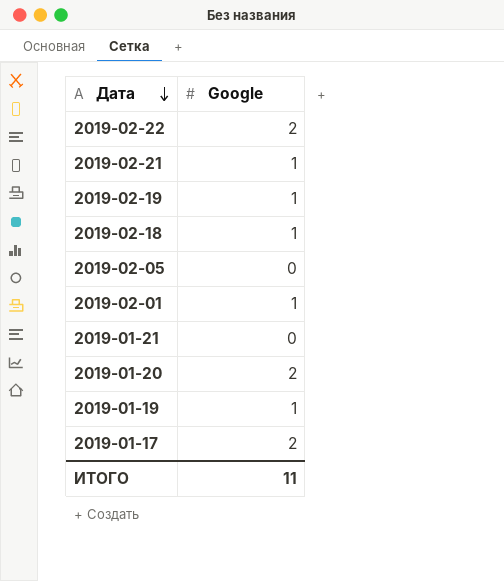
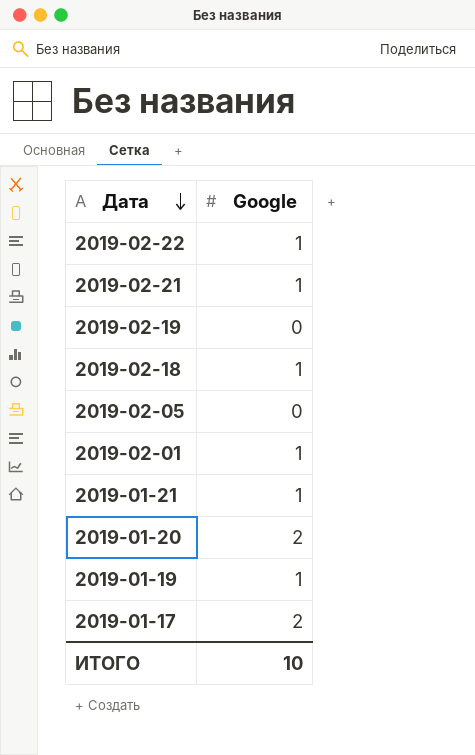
2019-02-22 | Google: 2 -> 1
2019-02-19 | Google: 1 -> 0
2019-01-21 | Google: 0 -> 1
ИТОГО | Google: 11 -> 10

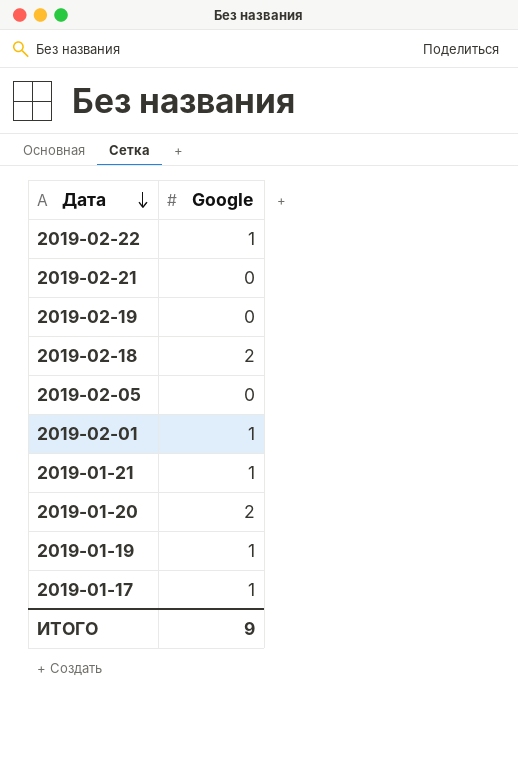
2019-02-21 | Google: 1 -> 0
2019-02-18 | Google: 1 -> 2
2019-01-17 | Google: 2 -> 1
ИТОГО | Google: 10 -> 9

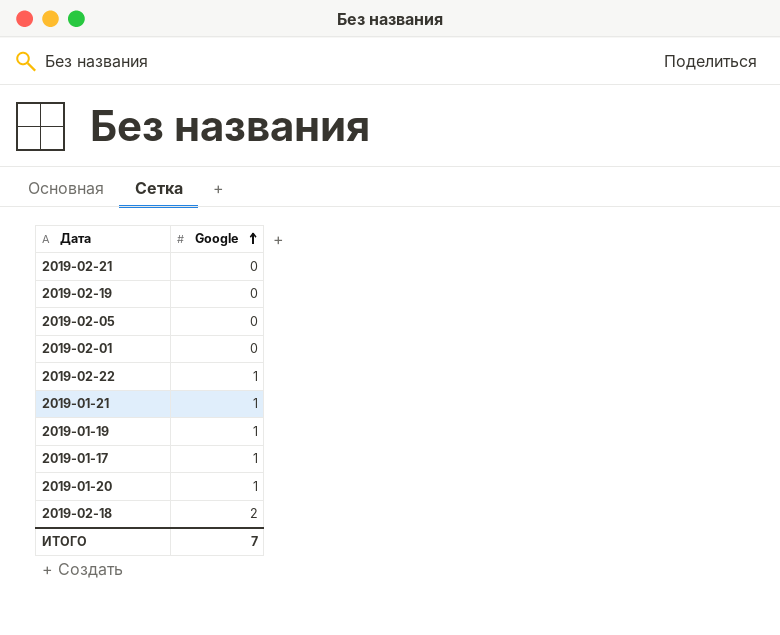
row order: Дата descending -> Google ascending
2019-02-01 | Google: 1 -> 0
2019-01-20 | Google: 2 -> 1
ИТОГО | Google: 9 -> 7

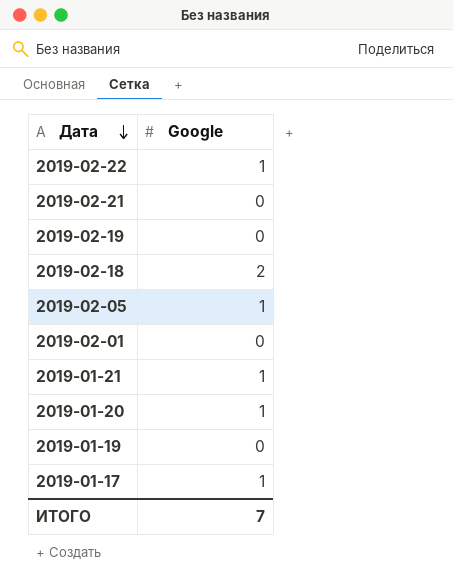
row order: Google ascending -> Дата descending
2019-02-05 | Google: 0 -> 1
2019-01-19 | Google: 1 -> 0

